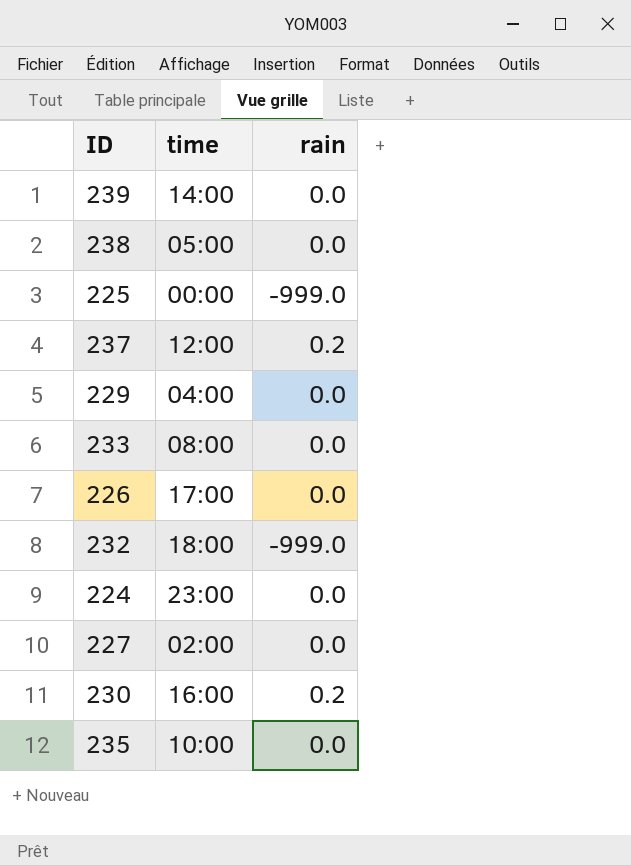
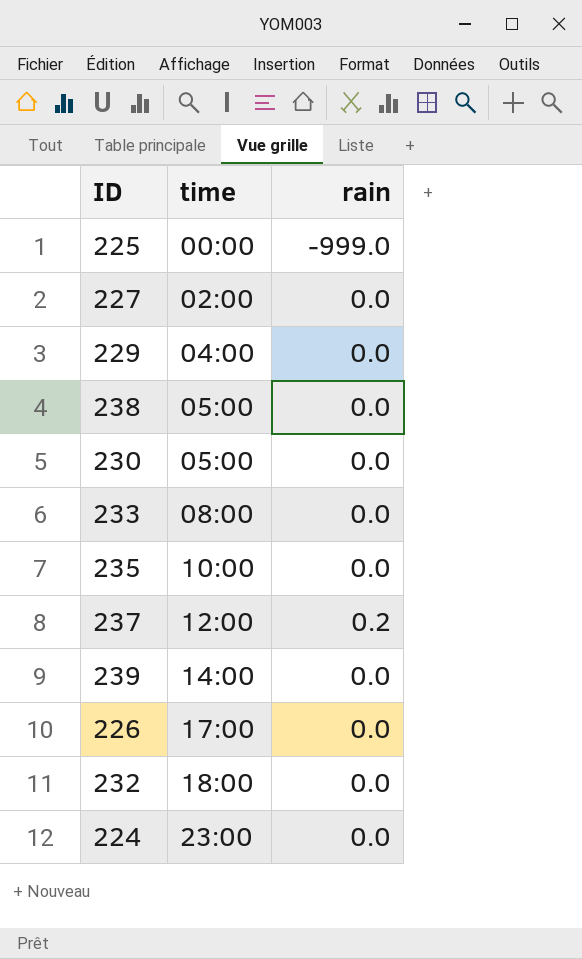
row order: none -> time ascending
230 | time: 16:00 -> 05:00
230 | rain: 0.2 -> 0.0
232 | rain: -999.0 -> 0.0

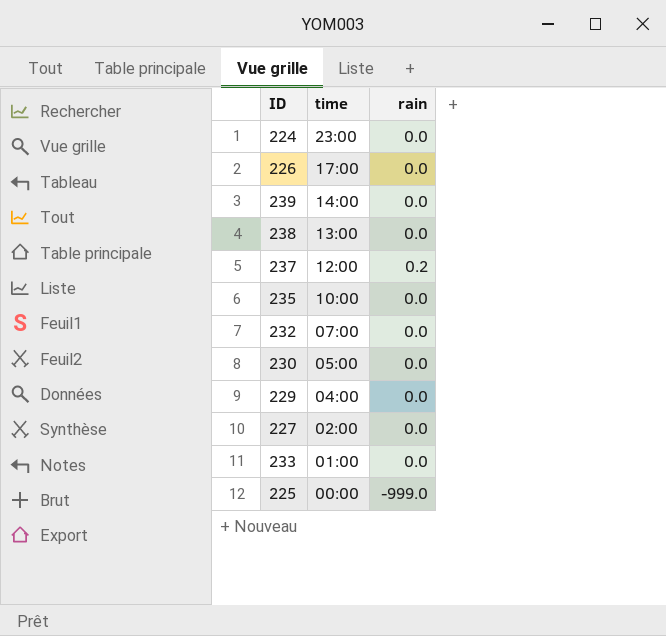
row order: time ascending -> time descending
238 | time: 05:00 -> 13:00
232 | time: 18:00 -> 07:00
233 | time: 08:00 -> 01:00

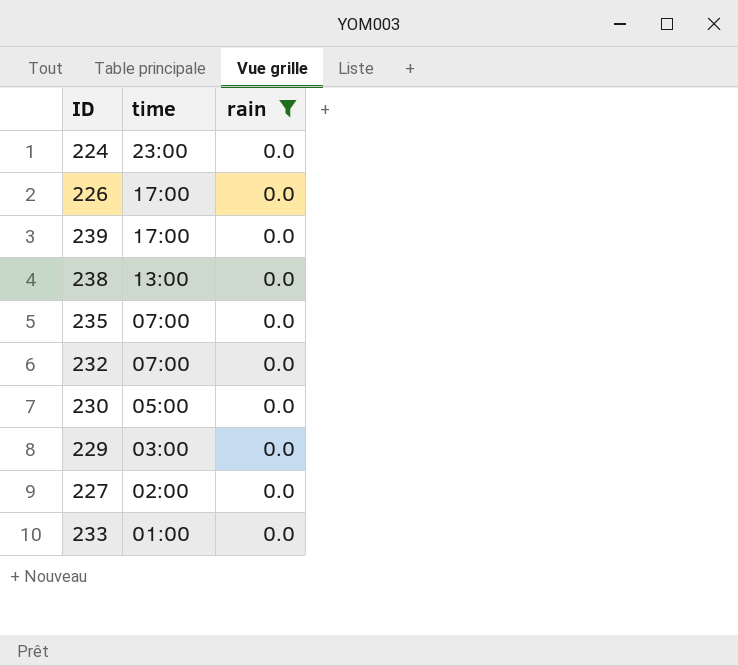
filter: none -> rain = 0.0
239 | time: 14:00 -> 17:00
235 | time: 10:00 -> 07:00
229 | time: 04:00 -> 03:00

